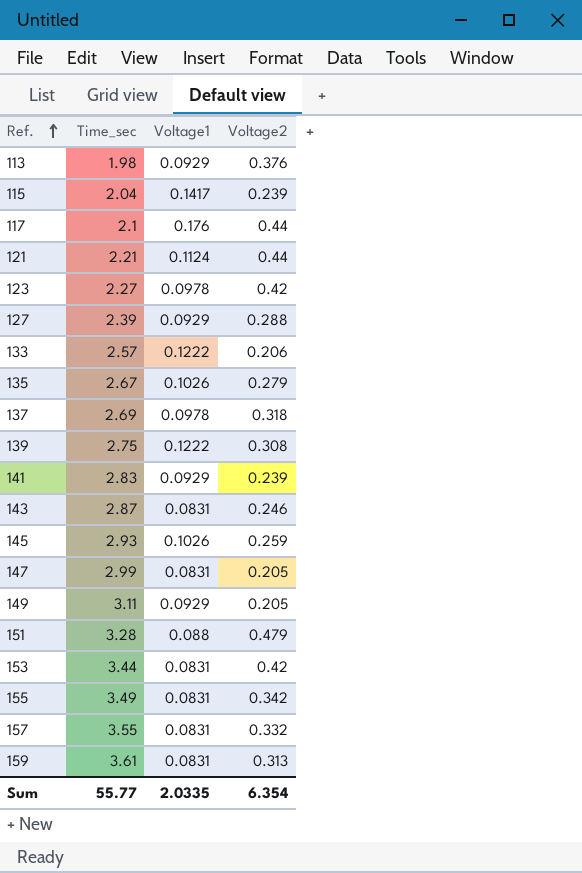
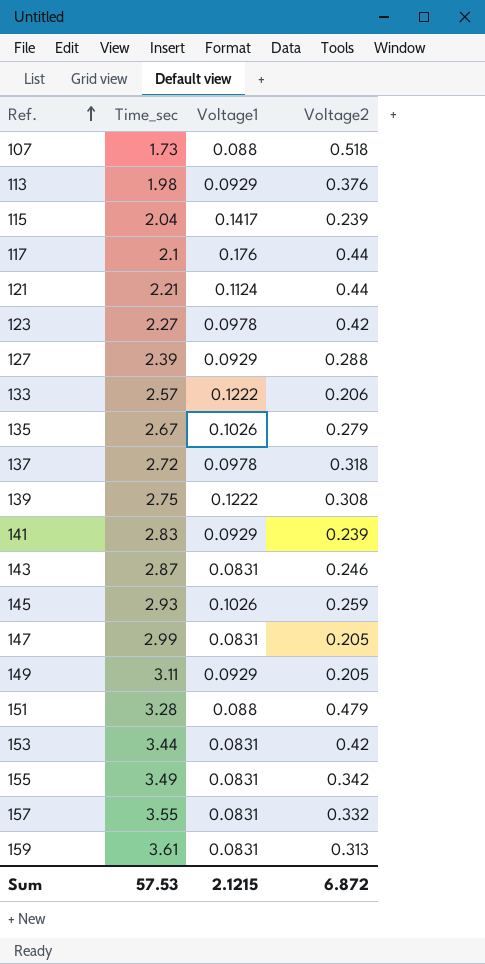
row 107: none -> 1.73 | 0.088 | 0.518
137 | Time_sec: 2.69 -> 2.72
Sum | Time_sec: 55.77 -> 57.53
Sum | Voltage1: 2.0335 -> 2.1215
Sum | Voltage2: 6.354 -> 6.872

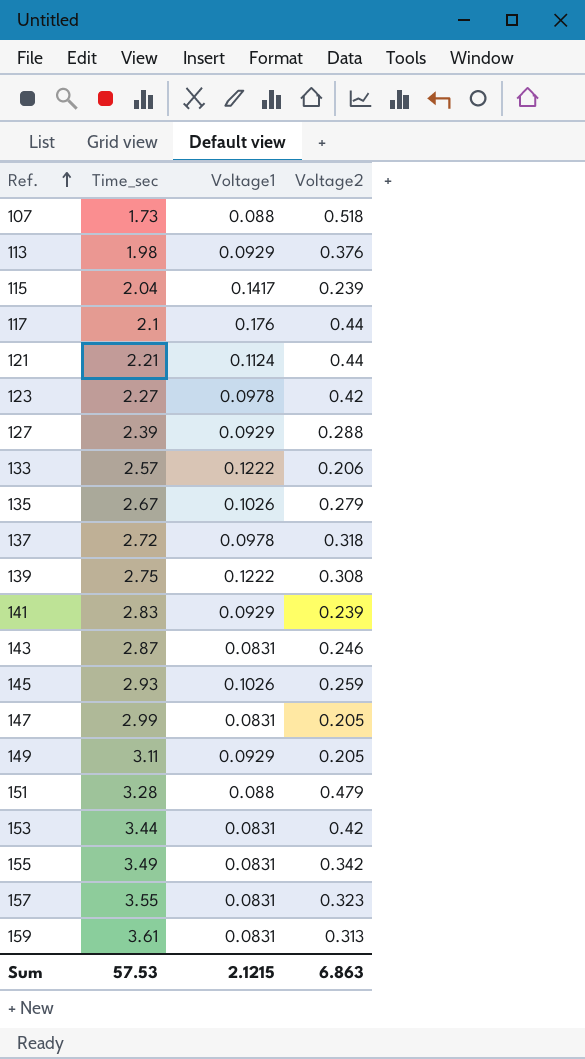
157 | Voltage2: 0.332 -> 0.323
Sum | Voltage2: 6.872 -> 6.863

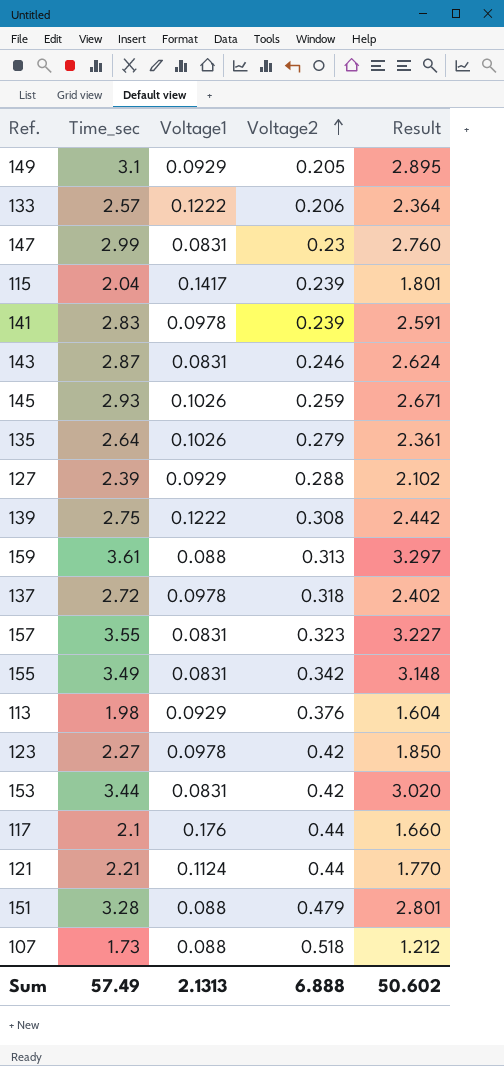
row order: Ref. ascending -> Voltage2 ascending
column Result | formula: none -> [Time_sec] - [Voltage2]
149 | Time_sec: 3.11 -> 3.1
147 | Voltage2: 0.205 -> 0.23
141 | Voltage1: 0.0929 -> 0.0978
135 | Time_sec: 2.67 -> 2.64
159 | Voltage1: 0.0831 -> 0.088
Sum | Time_sec: 57.53 -> 57.49
Sum | Voltage1: 2.1215 -> 2.1313
Sum | Voltage2: 6.863 -> 6.888

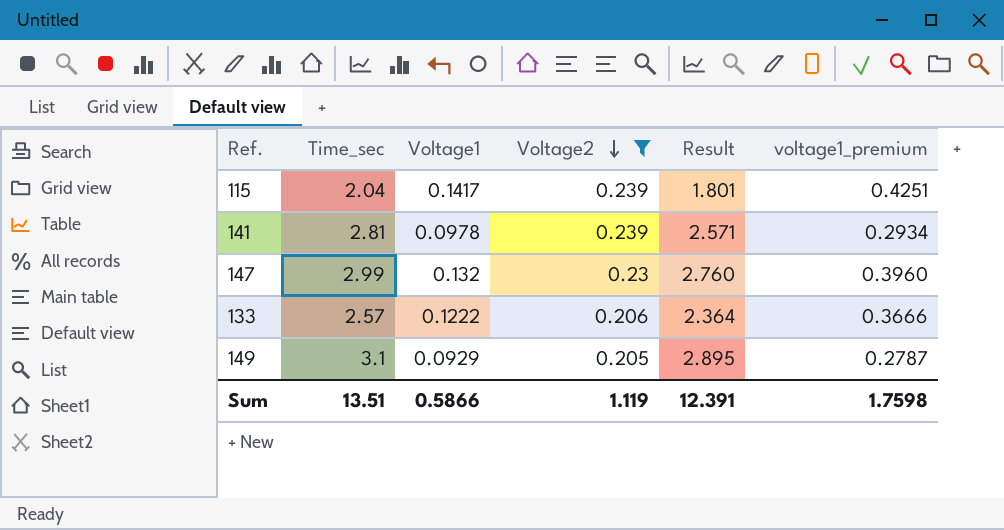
filter: none -> Voltage2 <= 0.239
row order: Voltage2 ascending -> Voltage2 descending
column voltage1_premium | formula: none -> [Voltage1] * 3
141 | Time_sec: 2.83 -> 2.81
141 | Result: 2.591 -> 2.571
147 | Voltage1: 0.0831 -> 0.132
Sum | Time_sec: 57.49 -> 13.51
Sum | Voltage1: 2.1313 -> 0.5866
Sum | Voltage2: 6.888 -> 1.119
Sum | Result: 50.602 -> 12.391

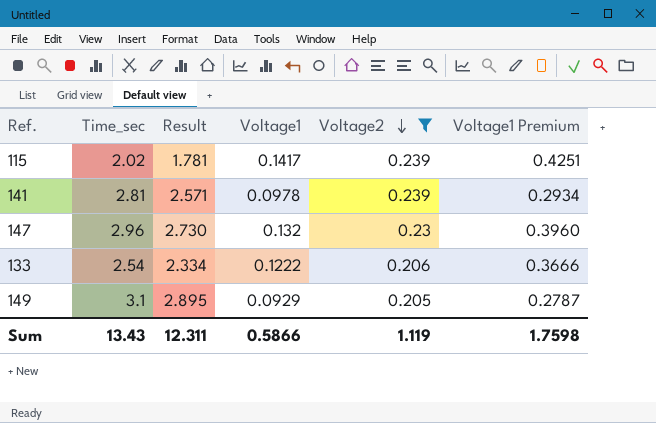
column Result | position: 5 -> 3
column name: voltage1_premium -> Voltage1 Premium
115 | Time_sec: 2.04 -> 2.02
115 | Result: 1.801 -> 1.781
147 | Time_sec: 2.99 -> 2.96
147 | Result: 2.760 -> 2.730
133 | Time_sec: 2.57 -> 2.54
133 | Result: 2.364 -> 2.334
Sum | Time_sec: 13.51 -> 13.43
Sum | Result: 12.391 -> 12.311

